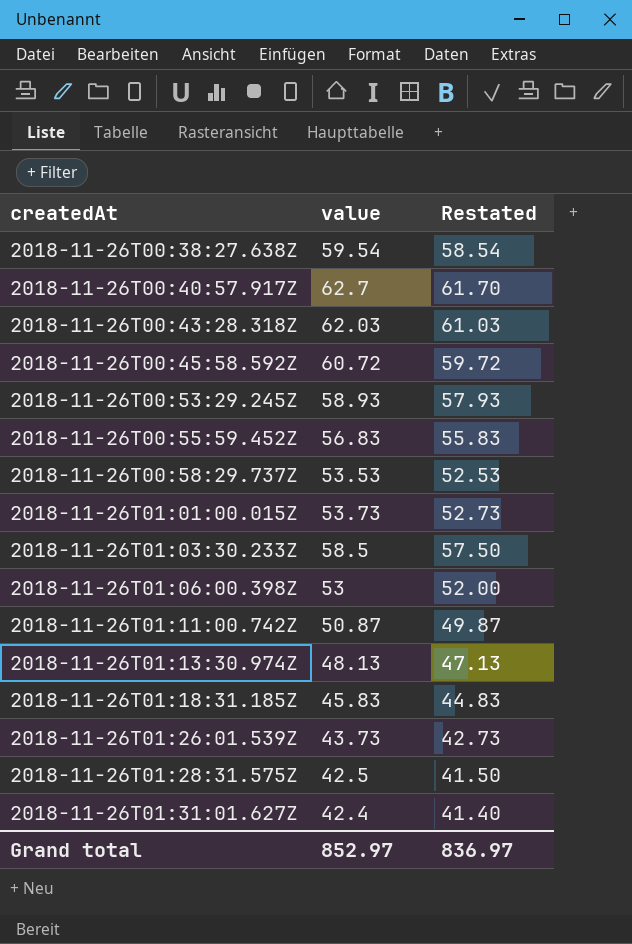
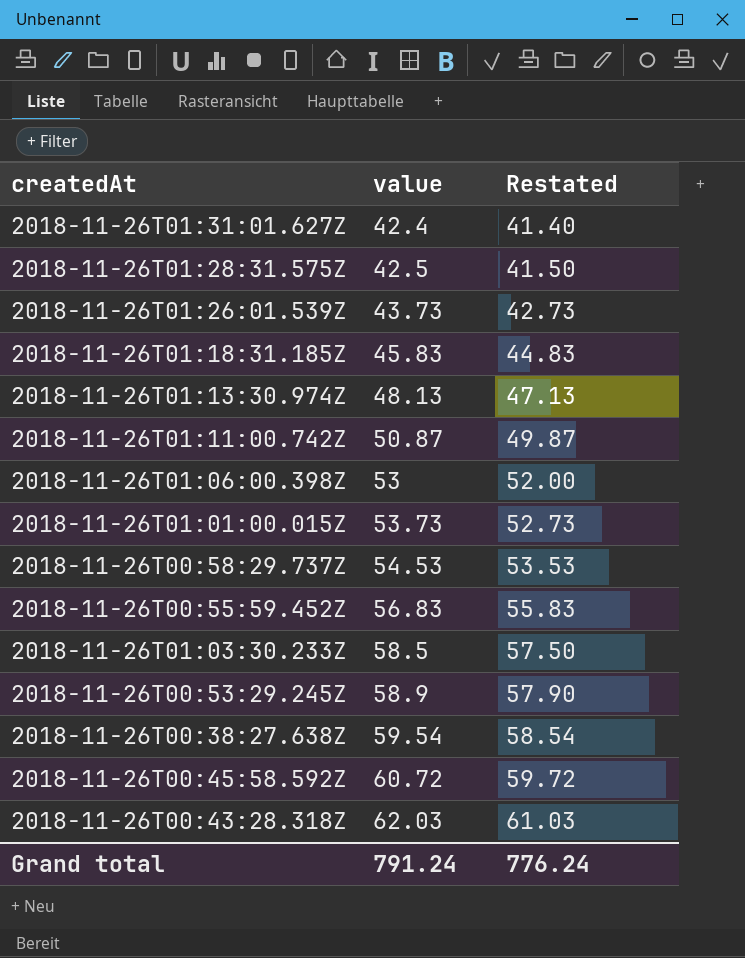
row order: createdAt ascending -> value ascending
row 2018-11-26T00:40:57.917Z: 62.7 | 61.70 -> none
2018-11-26T00:58:29.737Z | value: 53.53 -> 54.53
2018-11-26T00:58:29.737Z | Restated: 52.53 -> 53.53
2018-11-26T00:53:29.245Z | value: 58.93 -> 58.9
2018-11-26T00:53:29.245Z | Restated: 57.93 -> 57.90
Grand total | value: 852.97 -> 791.24
Grand total | Restated: 836.97 -> 776.24

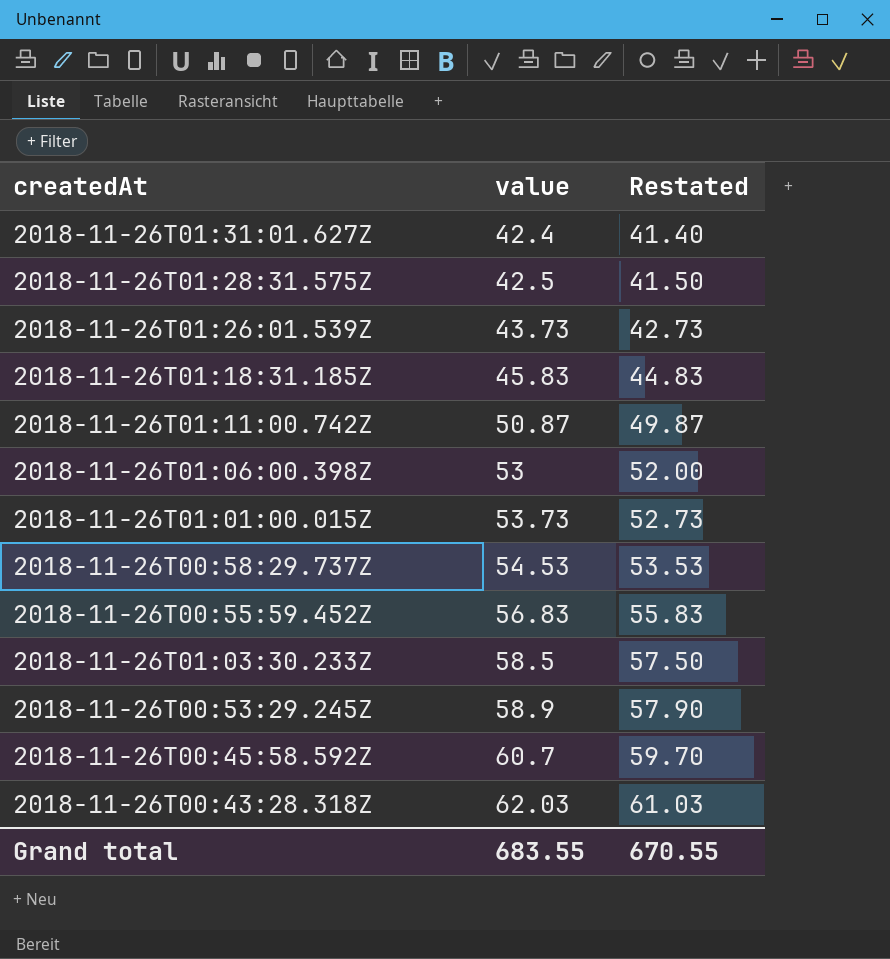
row 2018-11-26T01:13:30.974Z: 48.13 | 47.13 -> none
row 2018-11-26T00:38:27.638Z: 59.54 | 58.54 -> none
2018-11-26T00:45:58.592Z | value: 60.72 -> 60.7
2018-11-26T00:45:58.592Z | Restated: 59.72 -> 59.70
Grand total | value: 791.24 -> 683.55
Grand total | Restated: 776.24 -> 670.55

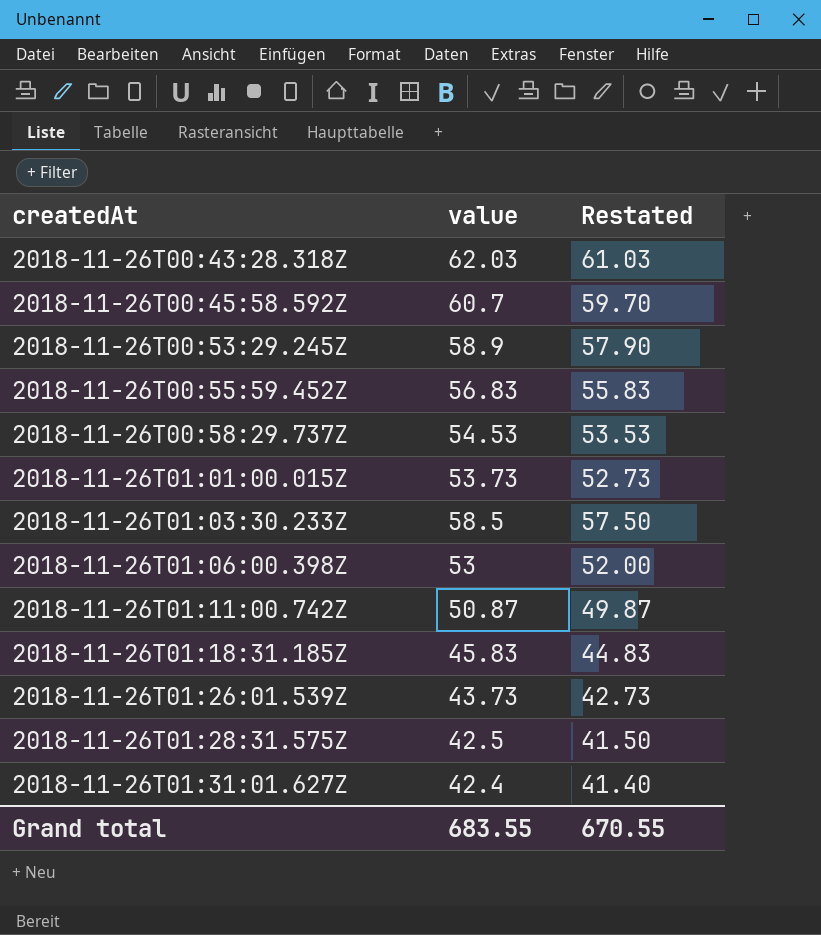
row order: value ascending -> createdAt ascending

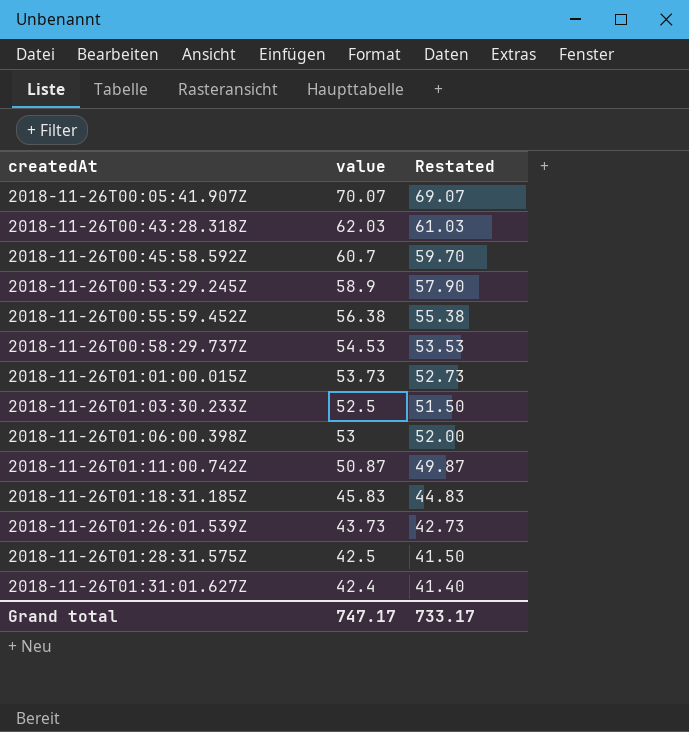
row 2018-11-26T00:05:41.907Z: none -> 70.07 | 69.07
2018-11-26T00:55:59.452Z | value: 56.83 -> 56.38
2018-11-26T00:55:59.452Z | Restated: 55.83 -> 55.38
2018-11-26T01:03:30.233Z | value: 58.5 -> 52.5
2018-11-26T01:03:30.233Z | Restated: 57.50 -> 51.50
Grand total | value: 683.55 -> 747.17
Grand total | Restated: 670.55 -> 733.17

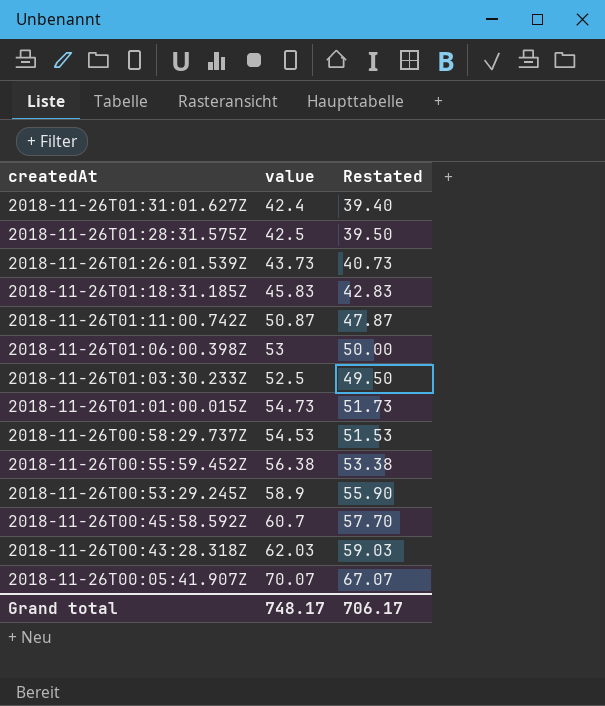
row order: createdAt ascending -> createdAt descending
column Restated | formula: [value] - 1 -> [value] - 3
2018-11-26T01:01:00.015Z | value: 53.73 -> 54.73
Grand total | value: 747.17 -> 748.17
Grand total | Restated: 733.17 -> 706.17

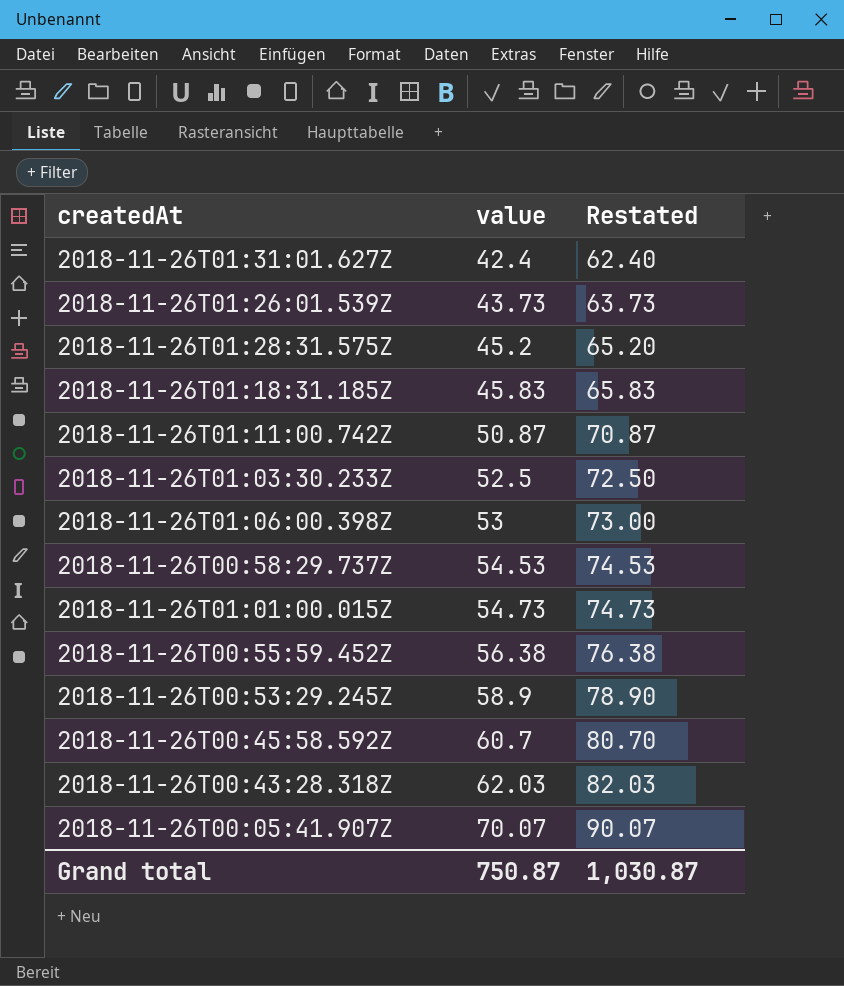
row order: createdAt descending -> value ascending
column Restated | formula: [value] - 3 -> [value] + 20
2018-11-26T01:28:31.575Z | value: 42.5 -> 45.2
Grand total | value: 748.17 -> 750.87
Grand total | Restated: 706.17 -> 1,030.87

